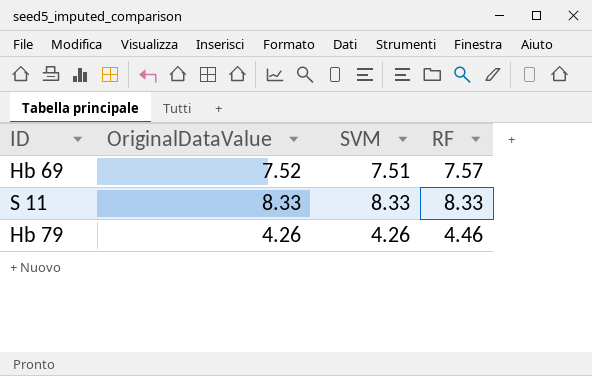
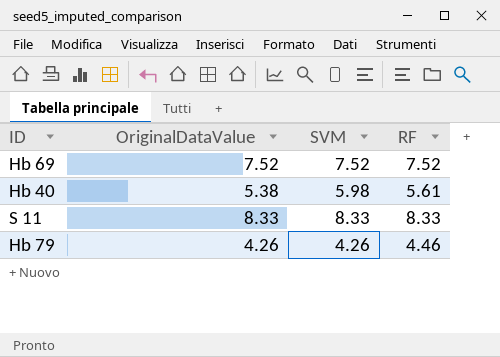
Hb 69 | SVM: 7.51 -> 7.52
Hb 69 | RF: 7.57 -> 7.52
row Hb 40: none -> 5.38 | 5.98 | 5.61

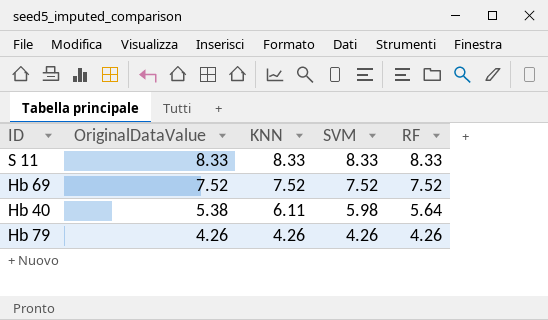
row order: none -> OriginalDataValue descending
column KNN | position: none -> 3
Hb 40 | RF: 5.61 -> 5.64
Hb 79 | RF: 4.46 -> 4.26

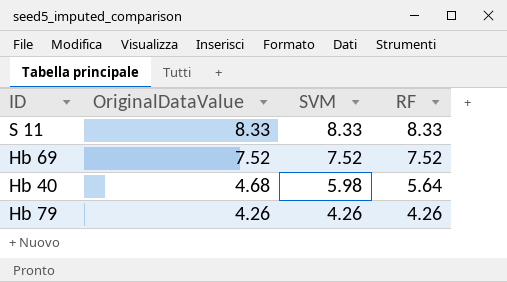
column KNN | position: 3 -> none
Hb 40 | OriginalDataValue: 5.38 -> 4.68

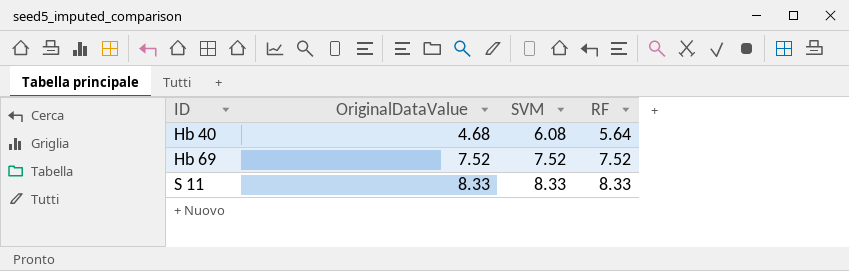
row order: OriginalDataValue descending -> ID ascending
row Hb 79: 4.26 | 4.26 | 4.26 -> none
Hb 40 | SVM: 5.98 -> 6.08

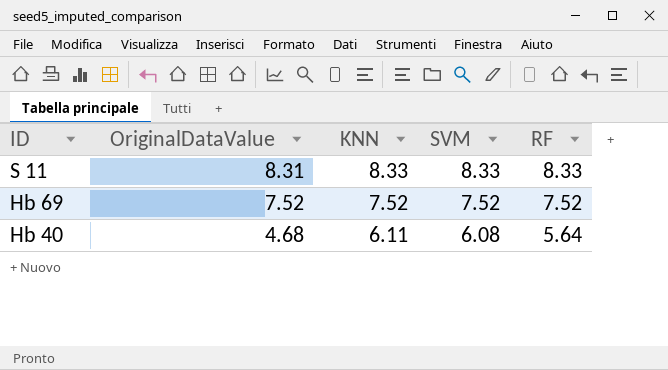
row order: ID ascending -> ID descending
column KNN | position: none -> 3
S 11 | OriginalDataValue: 8.33 -> 8.31

